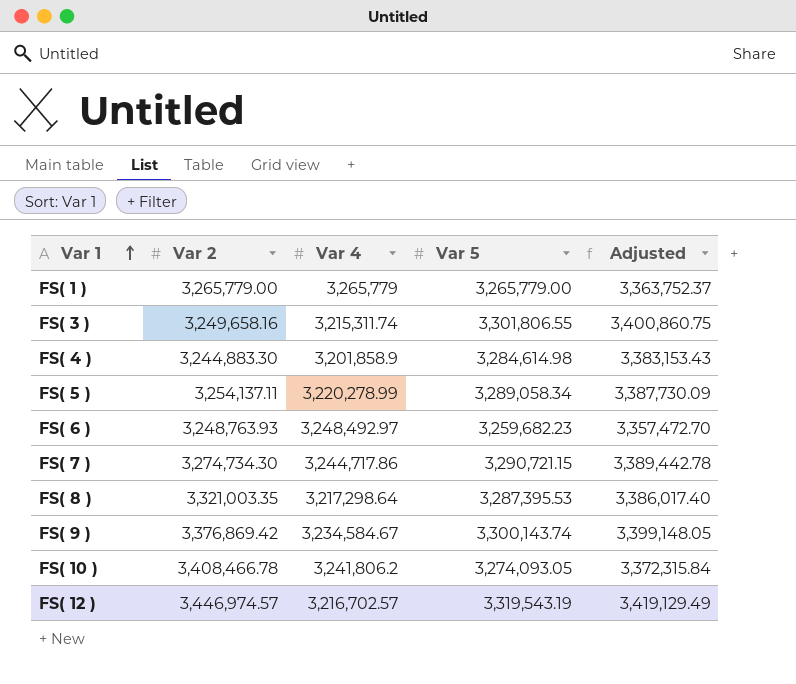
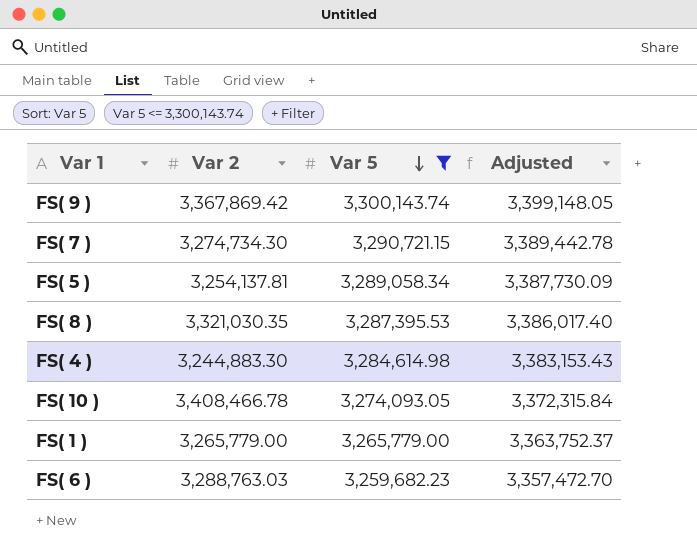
filter: none -> Var 5 <= 3,300,143.74
row order: Var 1 ascending -> Var 5 descending
column Var 4 | position: 3 -> none
FS( 9 ) | Var 2: 3,376,869.42 -> 3,367,869.42
FS( 5 ) | Var 2: 3,254,137.11 -> 3,254,137.81
FS( 8 ) | Var 2: 3,321,003.35 -> 3,321,030.35
FS( 6 ) | Var 2: 3,248,763.93 -> 3,288,763.03

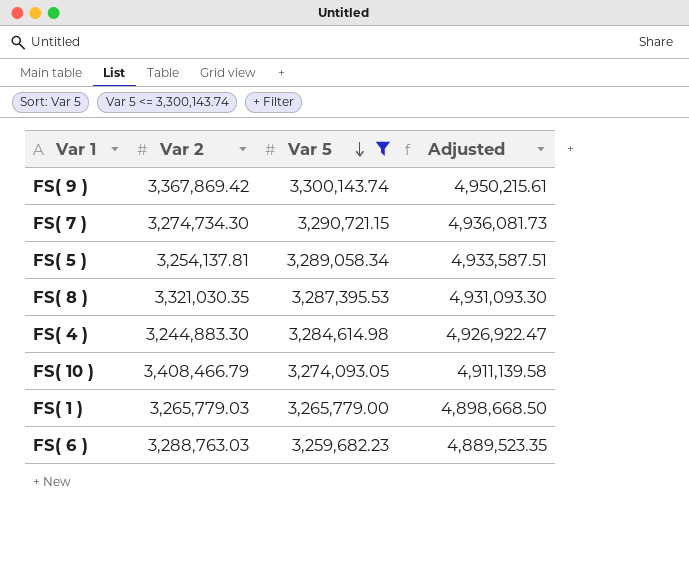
column Adjusted | formula: [Var 5] * 1.03 -> [Var 5] * 1.5
FS( 10 ) | Var 2: 3,408,466.78 -> 3,408,466.79
FS( 1 ) | Var 2: 3,265,779.00 -> 3,265,779.03

